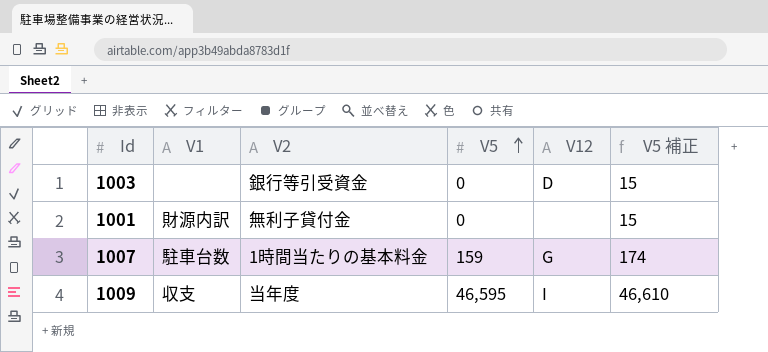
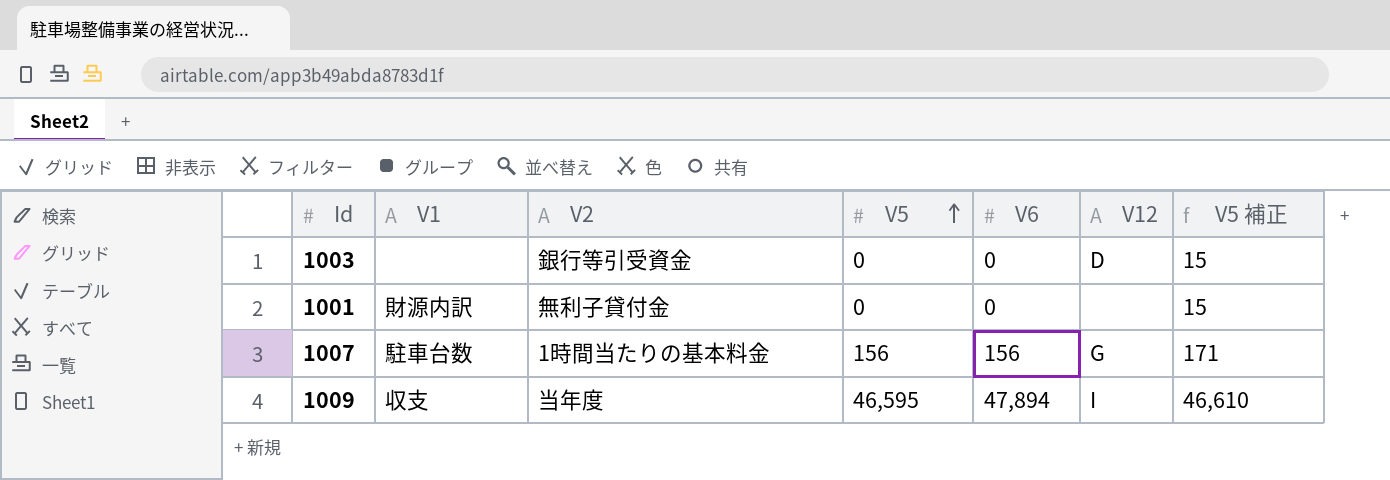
column V6 | position: none -> 5
1007 | V5: 159 -> 156
1007 | V5 補正: 174 -> 171

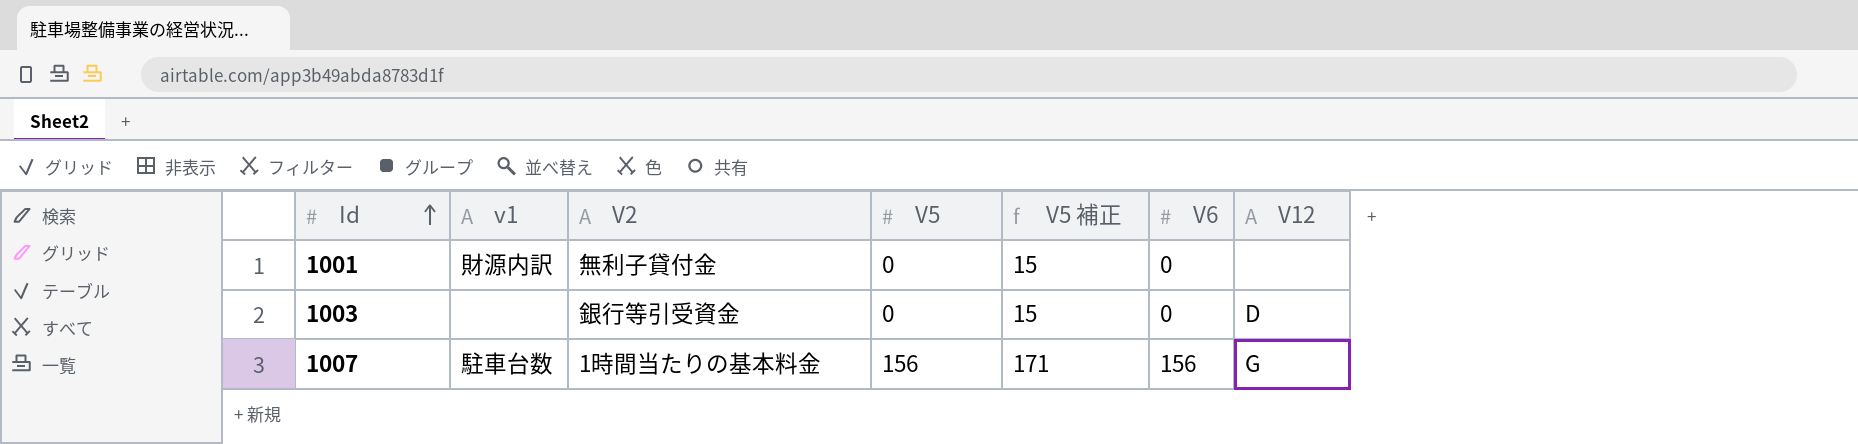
row order: V5 ascending -> Id ascending
column name: V1 -> v1
column V5 補正 | position: 7 -> 5
row 1009: 収支 | 当年度 | 46,595 | 47,894 | I | 46,610 -> none

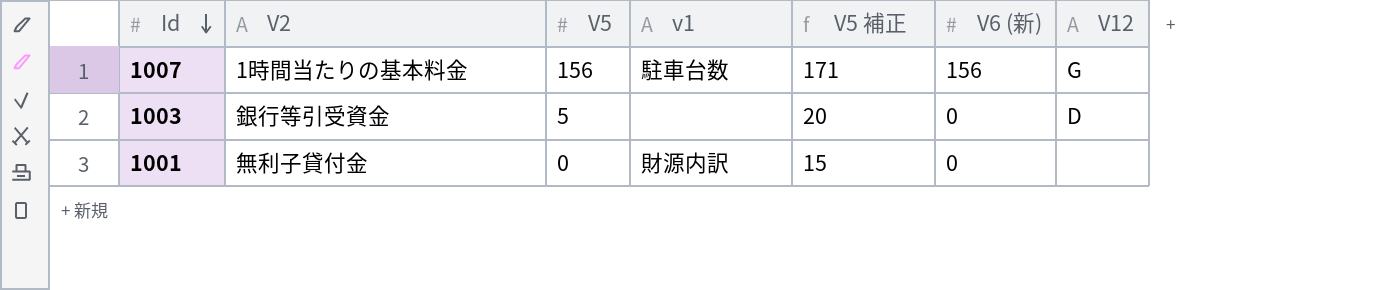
row order: Id ascending -> Id descending
column v1 | position: 2 -> 4
column name: V6 -> V6 (新)
1003 | V5: 0 -> 5
1003 | V5 補正: 15 -> 20

